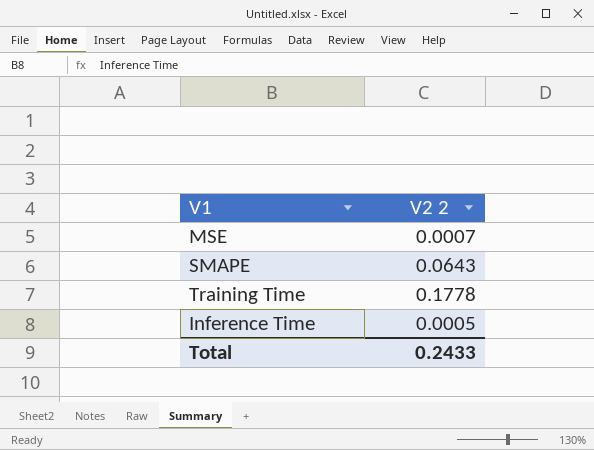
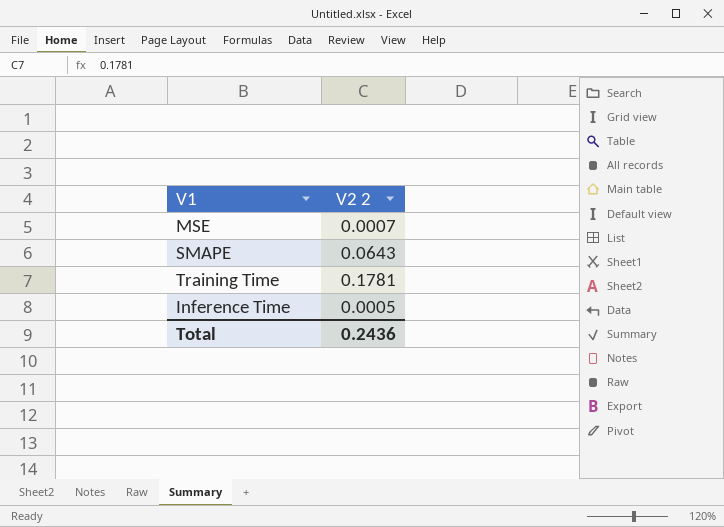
Training Time | V2 2: 0.1778 -> 0.1781
Total | V2 2: 0.2433 -> 0.2436

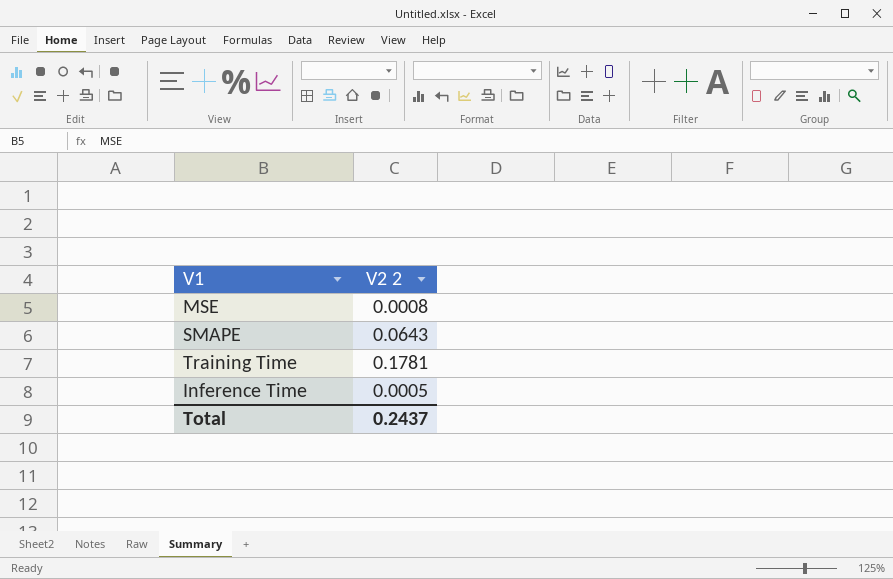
MSE | V2 2: 0.0007 -> 0.0008
Total | V2 2: 0.2436 -> 0.2437

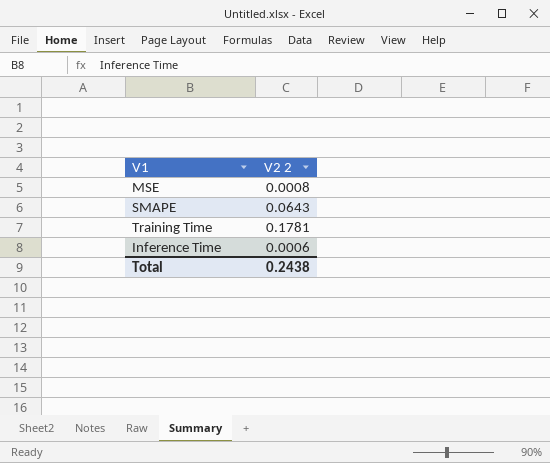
Inference Time | V2 2: 0.0005 -> 0.0006
Total | V2 2: 0.2437 -> 0.2438

